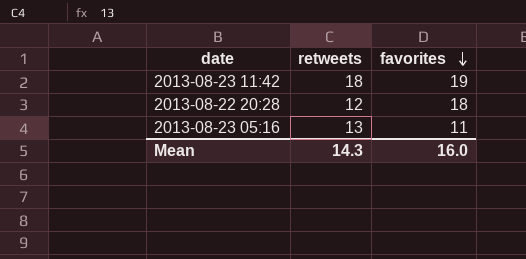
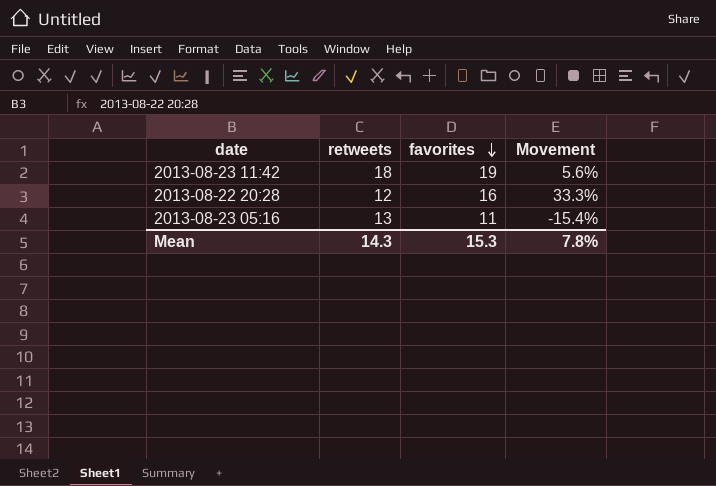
column Movement | formula: none -> ([favorites] - [retweets]) / [retweets]
2013-08-22 20:28 | favorites: 18 -> 16
Mean | favorites: 16.0 -> 15.3

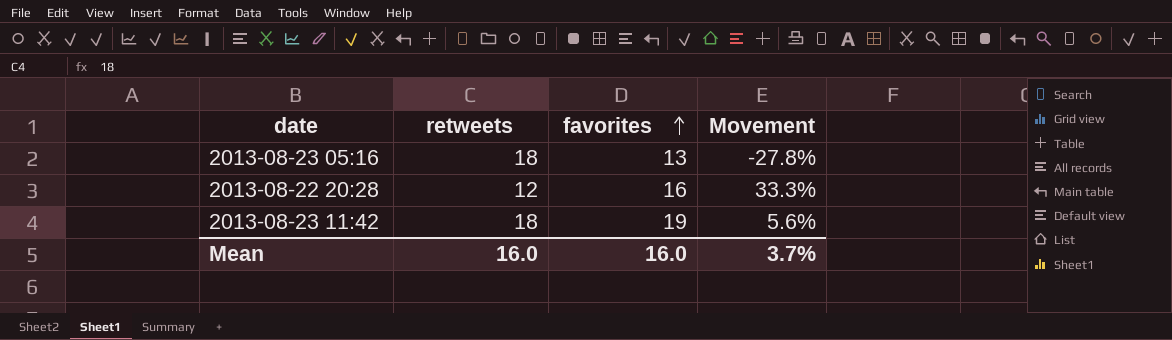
row order: favorites descending -> favorites ascending
2013-08-23 05:16 | retweets: 13 -> 18
2013-08-23 05:16 | favorites: 11 -> 13
2013-08-23 05:16 | Movement: -15.4% -> -27.8%
Mean | retweets: 14.3 -> 16.0
Mean | favorites: 15.3 -> 16.0
Mean | Movement: 7.8% -> 3.7%

